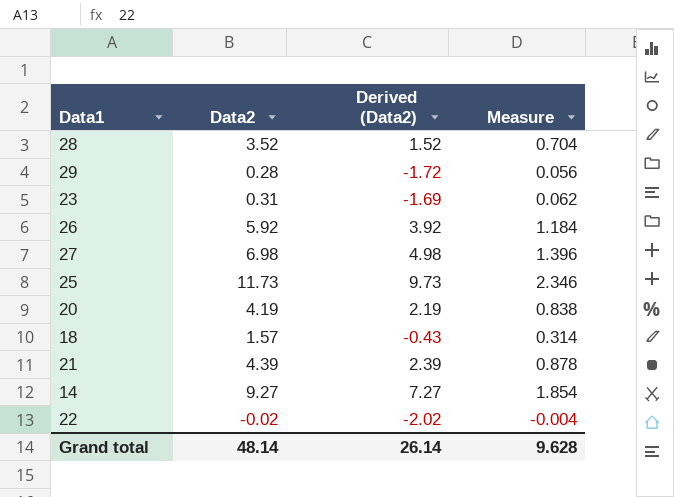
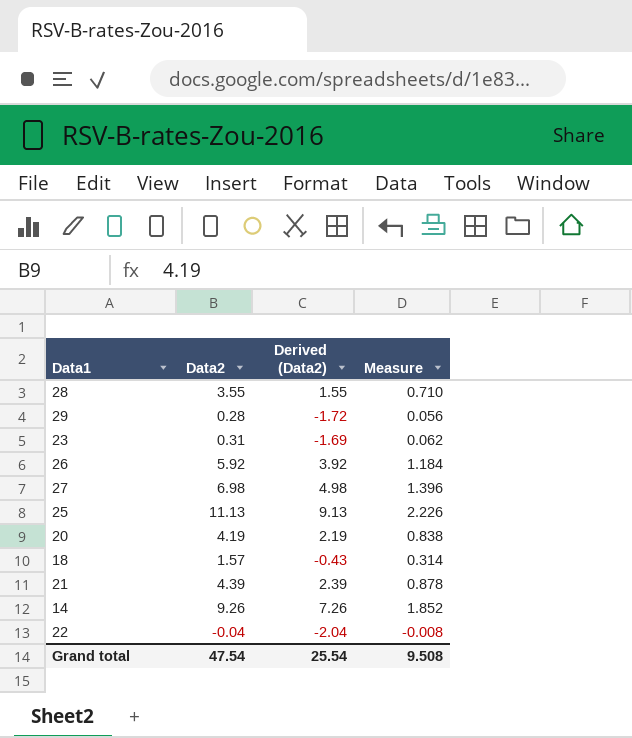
28 | Data2: 3.52 -> 3.55
28 | Derived (Data2): 1.52 -> 1.55
28 | Measure: 0.704 -> 0.710
25 | Data2: 11.73 -> 11.13
25 | Derived (Data2): 9.73 -> 9.13
25 | Measure: 2.346 -> 2.226
14 | Data2: 9.27 -> 9.26
14 | Derived (Data2): 7.27 -> 7.26
14 | Measure: 1.854 -> 1.852
22 | Data2: -0.02 -> -0.04
22 | Derived (Data2): -2.02 -> -2.04
22 | Measure: -0.004 -> -0.008
Grand total | Data2: 48.14 -> 47.54
Grand total | Derived (Data2): 26.14 -> 25.54
Grand total | Measure: 9.628 -> 9.508

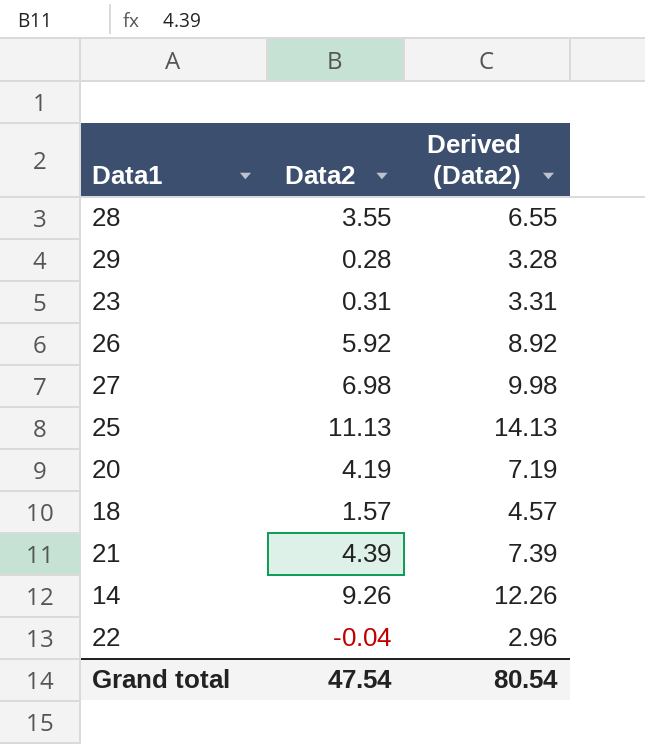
column Measure | formula: [Data2] * 0.2 -> none
column Derived (Data2) | formula: [Data2] - 2 -> [Data2] + 3
Grand total | Derived (Data2): 25.54 -> 80.54

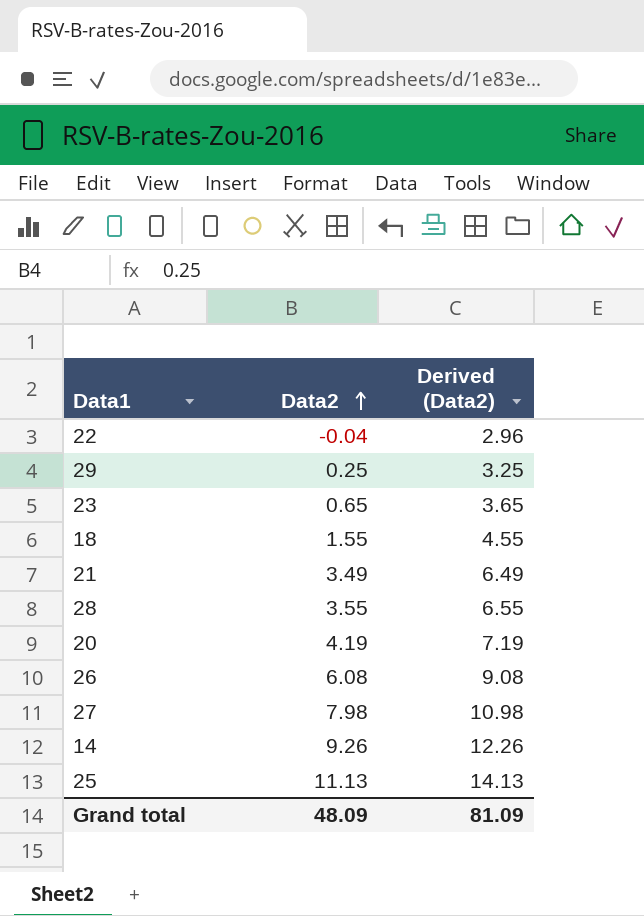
row order: none -> Data2 ascending
29 | Data2: 0.28 -> 0.25
29 | Derived (Data2): 3.28 -> 3.25
23 | Data2: 0.31 -> 0.65
23 | Derived (Data2): 3.31 -> 3.65
18 | Data2: 1.57 -> 1.55
18 | Derived (Data2): 4.57 -> 4.55
21 | Data2: 4.39 -> 3.49
21 | Derived (Data2): 7.39 -> 6.49
26 | Data2: 5.92 -> 6.08
26 | Derived (Data2): 8.92 -> 9.08
27 | Data2: 6.98 -> 7.98
27 | Derived (Data2): 9.98 -> 10.98
Grand total | Data2: 47.54 -> 48.09
Grand total | Derived (Data2): 80.54 -> 81.09

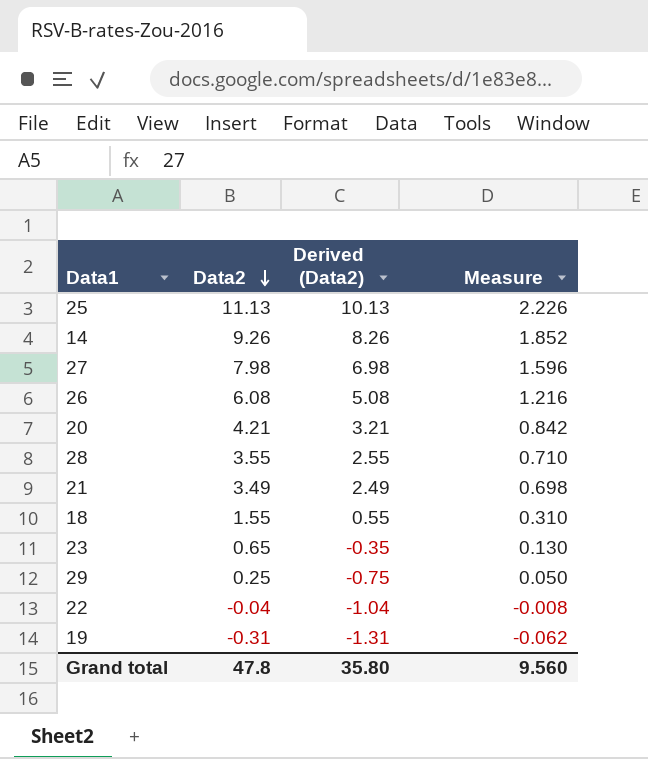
row order: Data2 ascending -> Data2 descending
column Derived (Data2) | formula: [Data2] + 3 -> [Data2] - 1
column Measure | formula: none -> [Data2] * 0.2
20 | Data2: 4.19 -> 4.21
row 19: none -> -0.31 | -1.31 | -0.062
Grand total | Data2: 48.09 -> 47.8
Grand total | Derived (Data2): 81.09 -> 35.80

